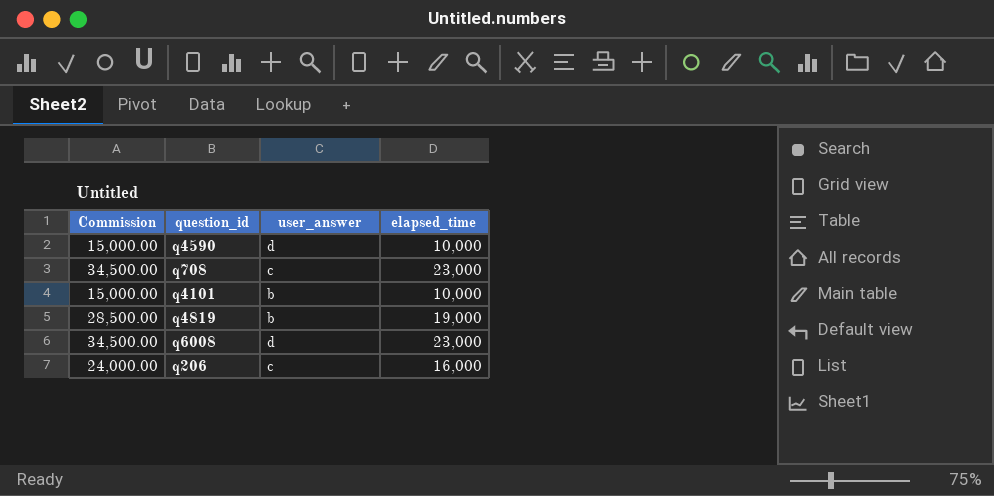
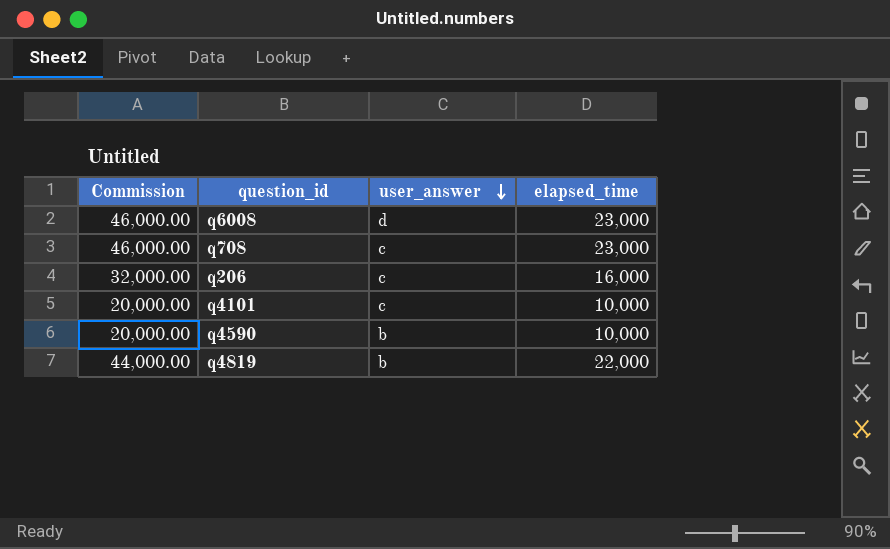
row order: none -> user_answer descending
column Commission | formula: [elapsed_time] * 1.5 -> [elapsed_time] * 2
q4101 | user_answer: b -> c
q4590 | user_answer: d -> b
q4819 | elapsed_time: 19,000 -> 22,000

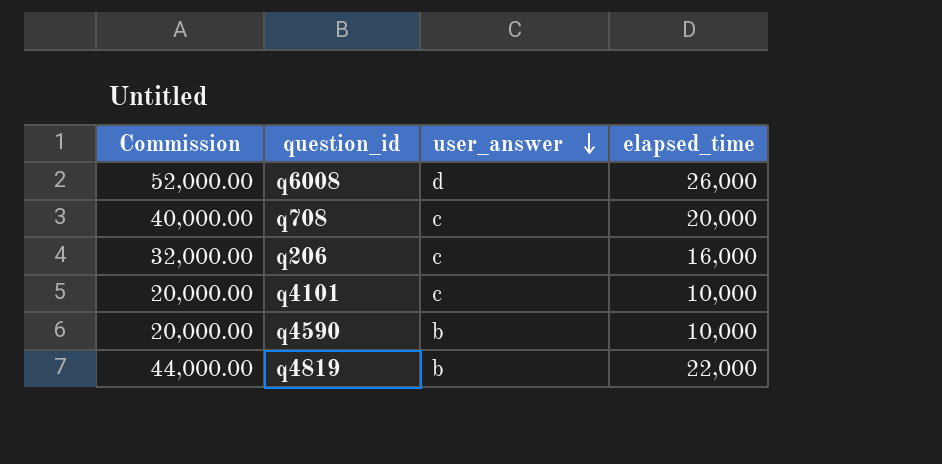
q6008 | Commission: 46,000.00 -> 52,000.00
q6008 | elapsed_time: 23,000 -> 26,000
q708 | Commission: 46,000.00 -> 40,000.00
q708 | elapsed_time: 23,000 -> 20,000

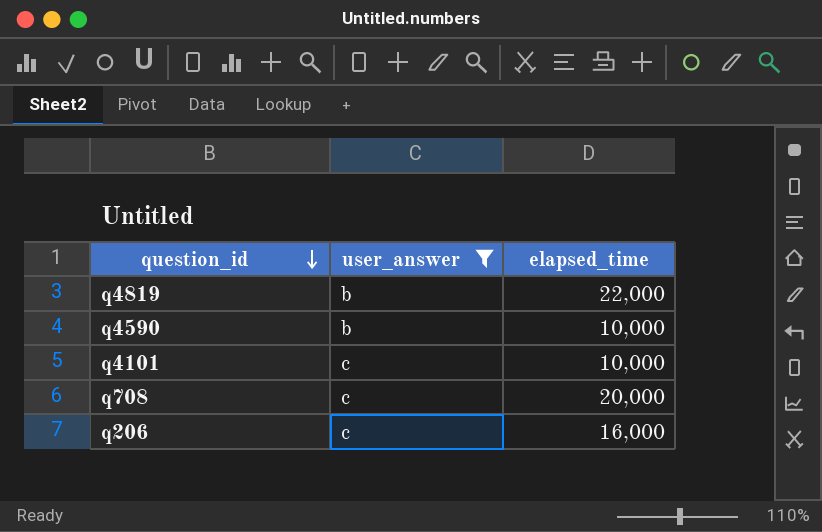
filter: none -> user_answer != d
row order: user_answer descending -> question_id descending
column Commission | formula: [elapsed_time] * 2 -> none

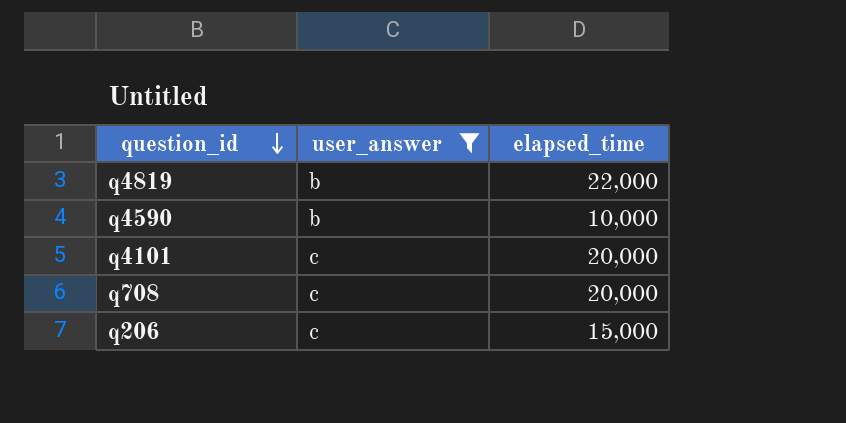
q4101 | elapsed_time: 10,000 -> 20,000
q206 | elapsed_time: 16,000 -> 15,000

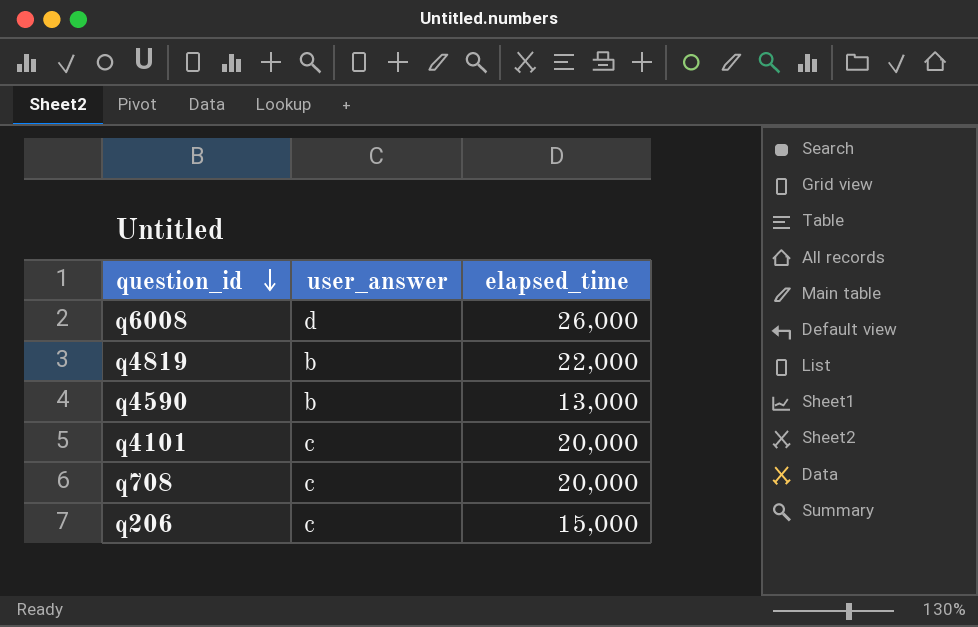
filter: user_answer != d -> none
q4590 | elapsed_time: 10,000 -> 13,000

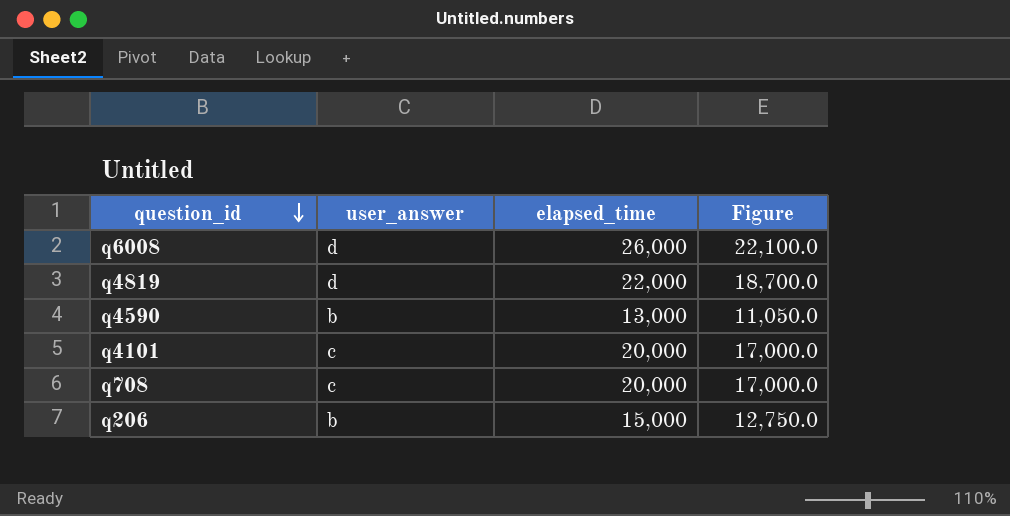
column Figure | formula: none -> [elapsed_time] * 0.85
q4819 | user_answer: b -> d
q206 | user_answer: c -> b

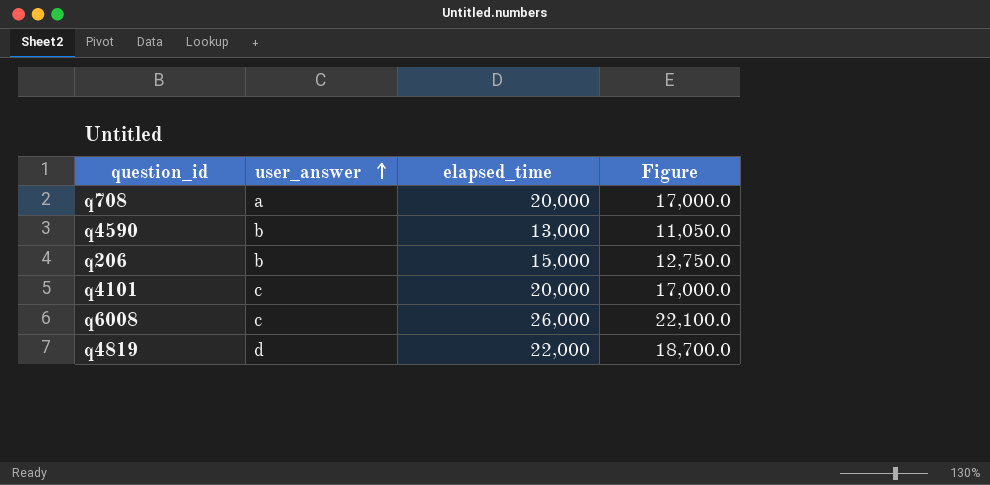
row order: question_id descending -> user_answer ascending
q708 | user_answer: c -> a
q6008 | user_answer: d -> c

